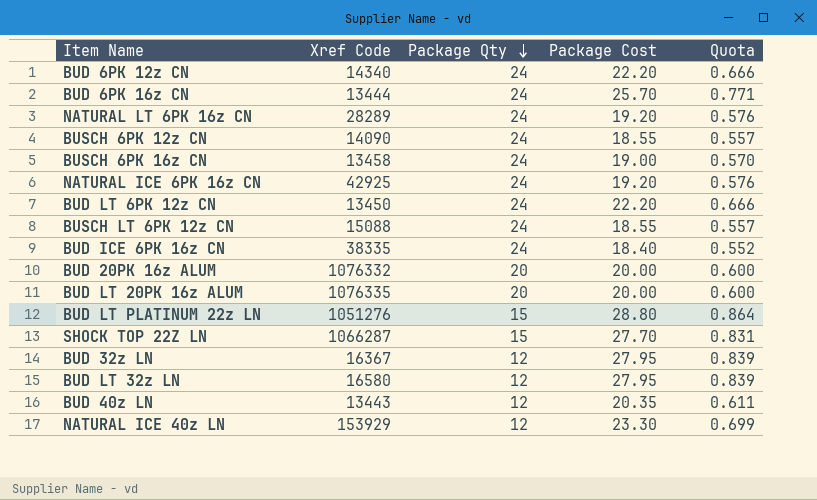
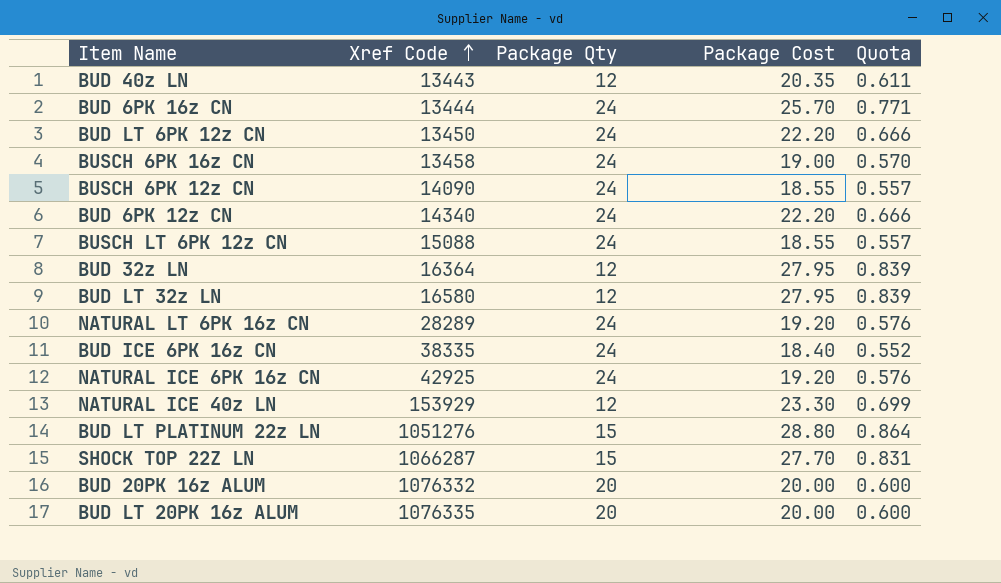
row order: Package Qty descending -> Xref Code ascending
BUD 32z LN | Xref Code: 16367 -> 16364

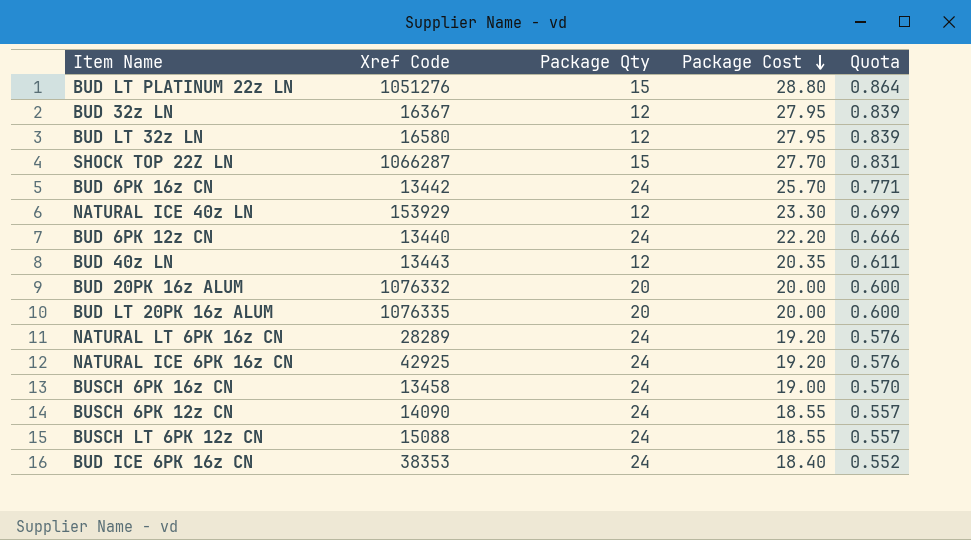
row order: Xref Code ascending -> Package Cost descending
row BUD LT 6PK 12z CN: 13450 | 24 | 22.20 | 0.666 -> none
BUD 32z LN | Xref Code: 16364 -> 16367
BUD 6PK 16z CN | Xref Code: 13444 -> 13442
BUD 6PK 12z CN | Xref Code: 14340 -> 13440
BUD ICE 6PK 16z CN | Xref Code: 38335 -> 38353

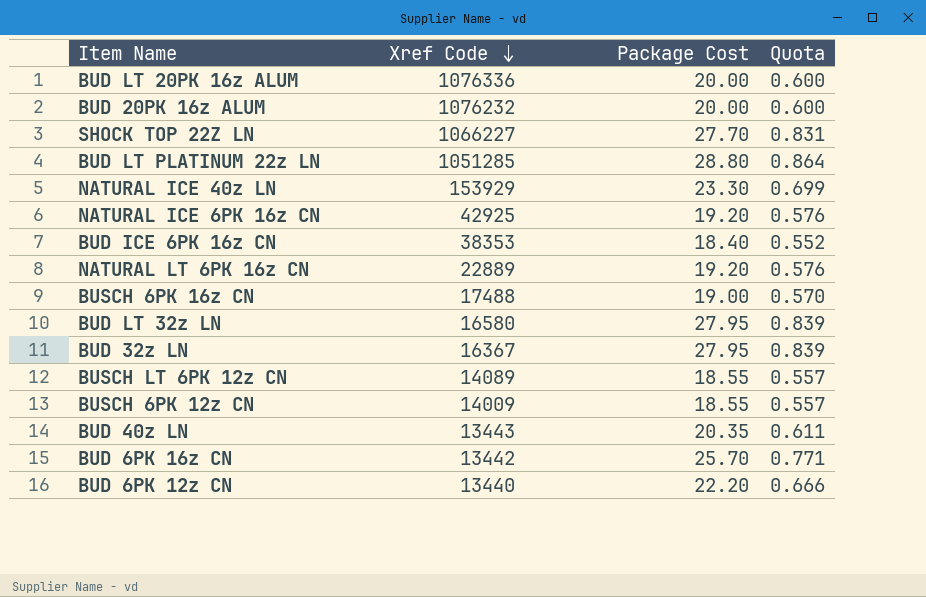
row order: Package Cost descending -> Xref Code descending
column Package Qty | position: 3 -> none
BUD LT 20PK 16z ALUM | Xref Code: 1076335 -> 1076336
BUD 20PK 16z ALUM | Xref Code: 1076332 -> 1076232
SHOCK TOP 22Z LN | Xref Code: 1066287 -> 1066227
BUD LT PLATINUM 22z LN | Xref Code: 1051276 -> 1051285
NATURAL LT 6PK 16z CN | Xref Code: 28289 -> 22889
BUSCH 6PK 16z CN | Xref Code: 13458 -> 17488
BUSCH LT 6PK 12z CN | Xref Code: 15088 -> 14089
BUSCH 6PK 12z CN | Xref Code: 14090 -> 14009

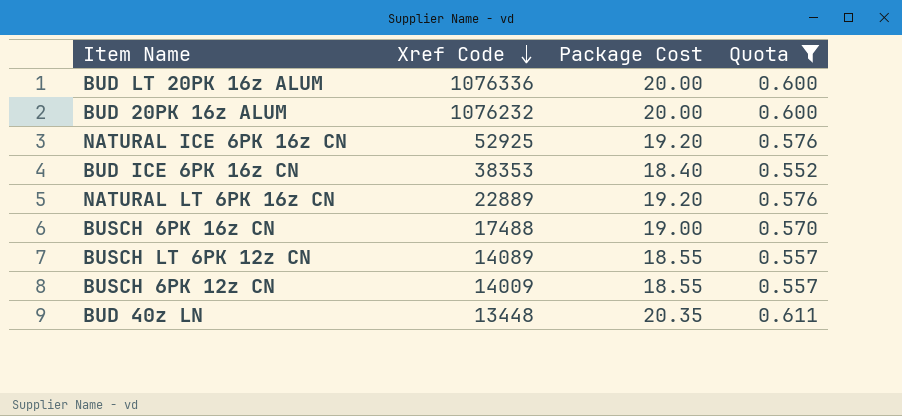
filter: none -> Quota <= 0.611
NATURAL ICE 6PK 16z CN | Xref Code: 42925 -> 52925
BUD 40z LN | Xref Code: 13443 -> 13448

